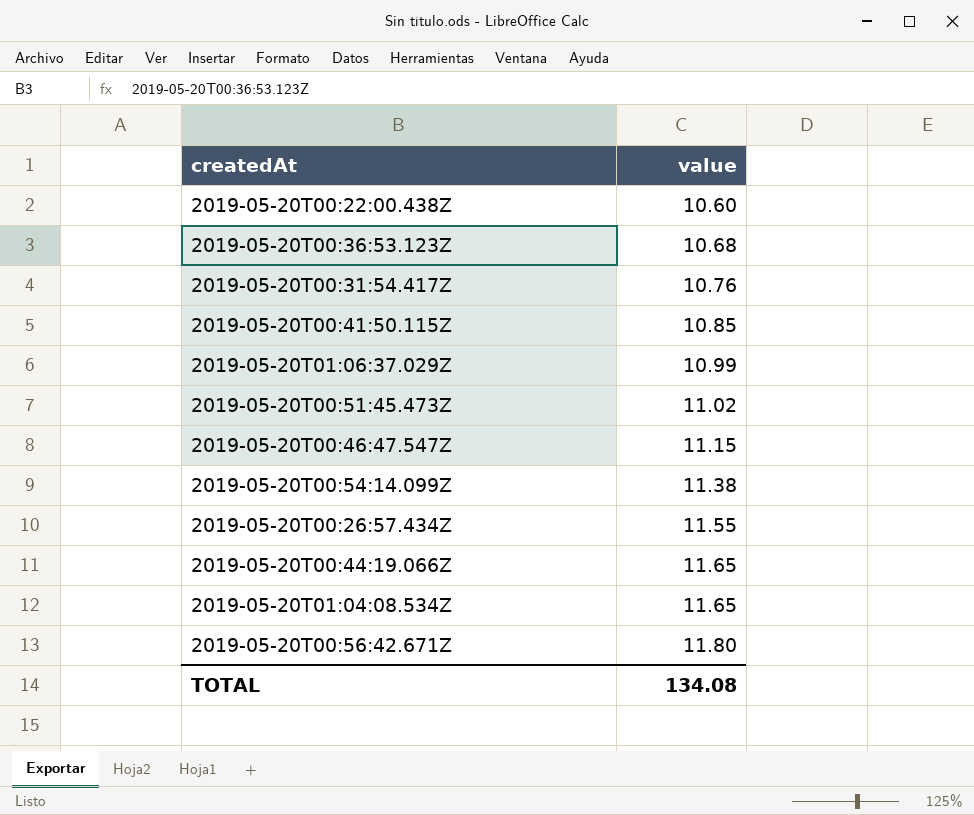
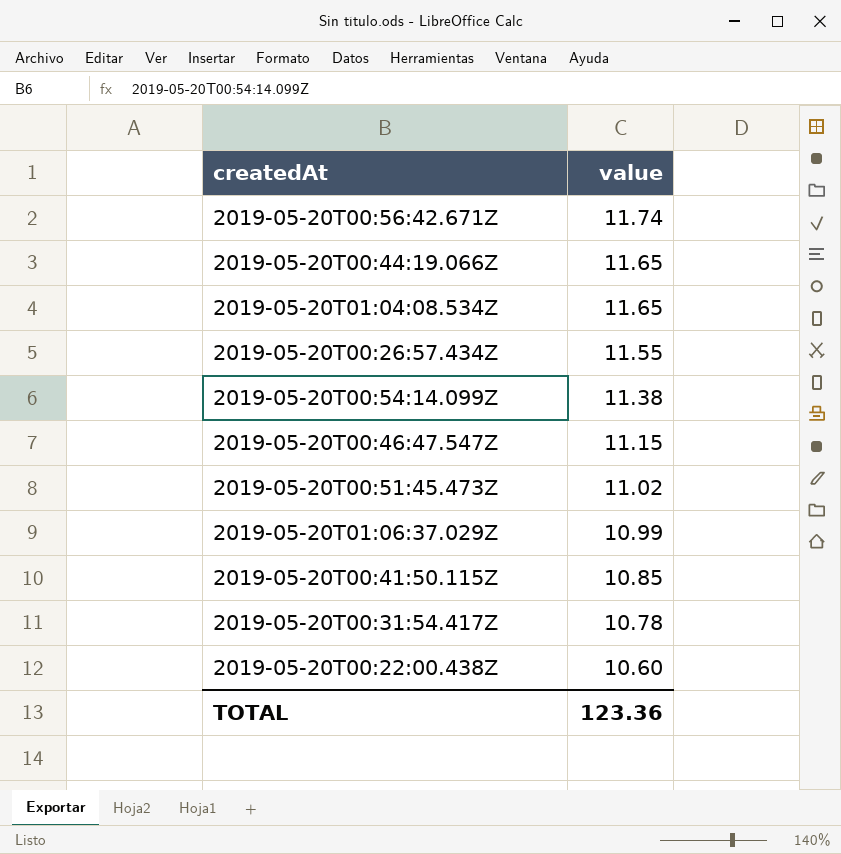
row order: value ascending -> value descending
row 2019-05-20T00:36:53.123Z: 10.68 -> none
2019-05-20T00:56:42.671Z | value: 11.80 -> 11.74
2019-05-20T00:31:54.417Z | value: 10.76 -> 10.78
TOTAL | value: 134.08 -> 123.36

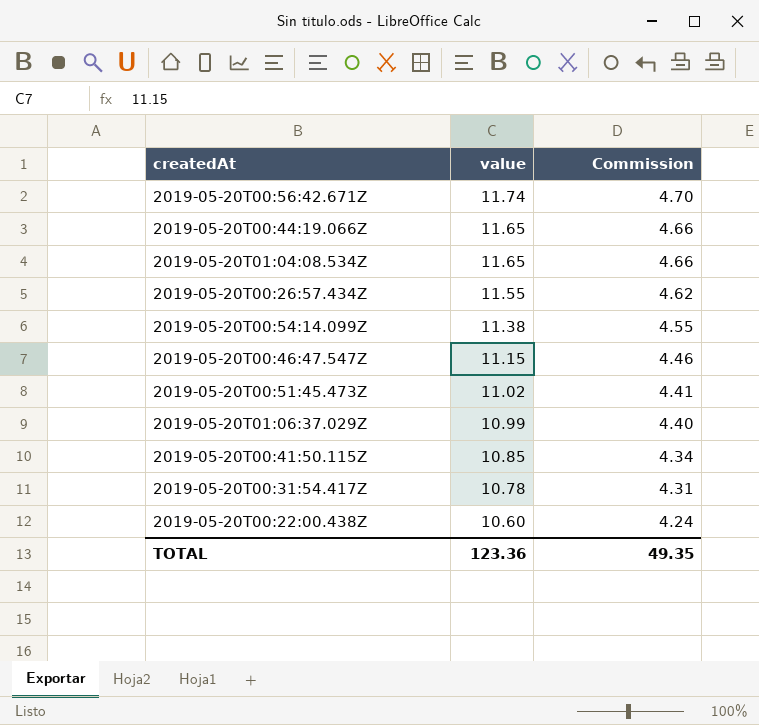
column Commission | formula: none -> [value] * 0.4

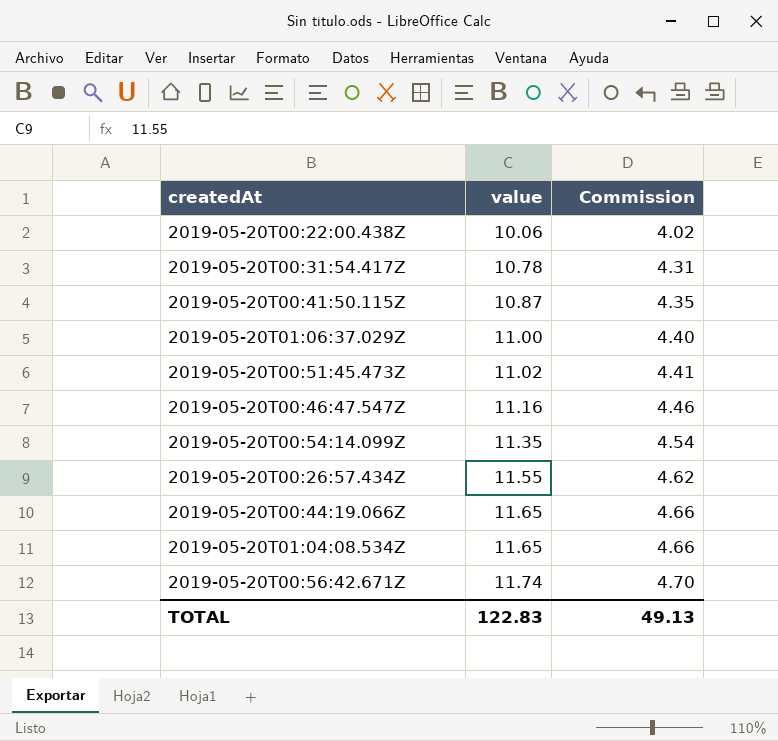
row order: value descending -> value ascending
2019-05-20T00:22:00.438Z | value: 10.60 -> 10.06
2019-05-20T00:22:00.438Z | Commission: 4.24 -> 4.02
2019-05-20T00:41:50.115Z | value: 10.85 -> 10.87
2019-05-20T00:41:50.115Z | Commission: 4.34 -> 4.35
2019-05-20T01:06:37.029Z | value: 10.99 -> 11.00
2019-05-20T00:46:47.547Z | value: 11.15 -> 11.16
2019-05-20T00:54:14.099Z | value: 11.38 -> 11.35
2019-05-20T00:54:14.099Z | Commission: 4.55 -> 4.54
TOTAL | value: 123.36 -> 122.83
TOTAL | Commission: 49.35 -> 49.13

